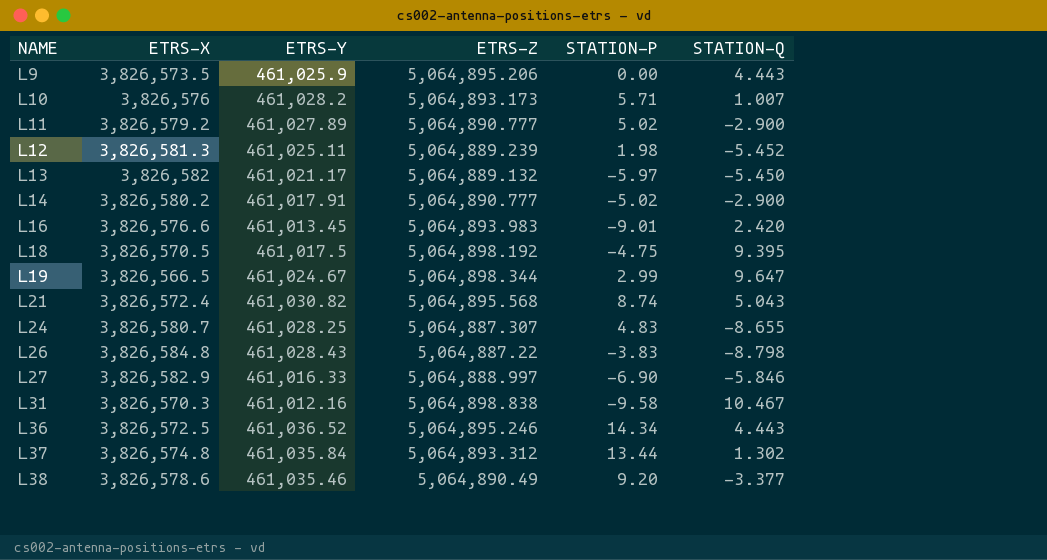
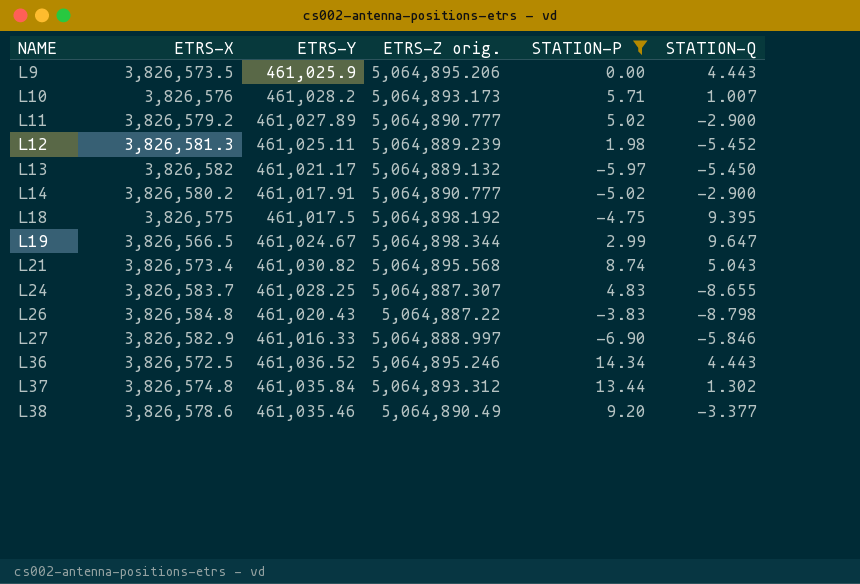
filter: none -> STATION-P >= -6.90
column name: ETRS-Z -> ETRS-Z orig.
L18 | ETRS-X: 3,826,570.5 -> 3,826,575
L21 | ETRS-X: 3,826,572.4 -> 3,826,573.4
L24 | ETRS-X: 3,826,580.7 -> 3,826,583.7
L26 | ETRS-Y: 461,028.43 -> 461,020.43

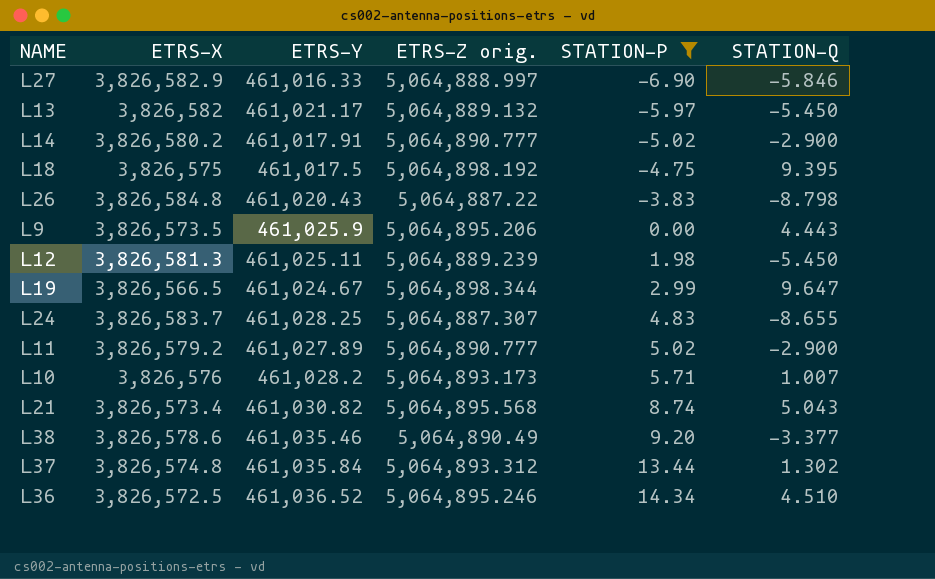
row order: NAME ascending -> STATION-P ascending
L12 | STATION-Q: -5.452 -> -5.450
L36 | STATION-Q: 4.443 -> 4.510

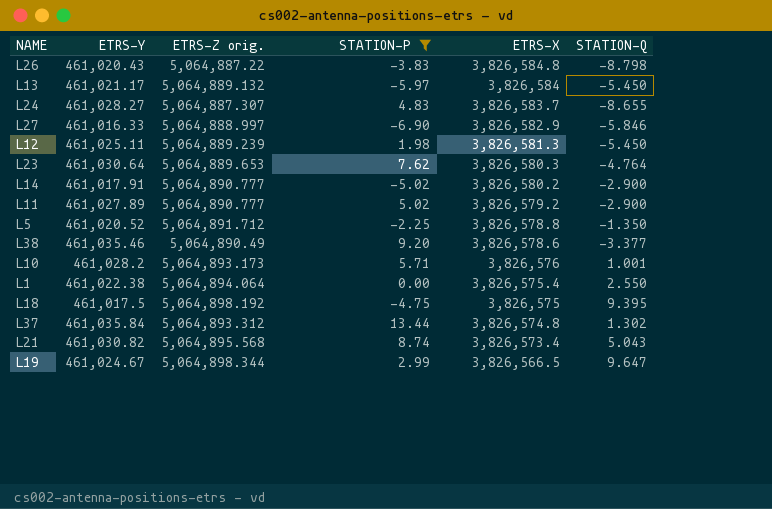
row order: STATION-P ascending -> ETRS-X descending
column ETRS-X | position: 2 -> 5
row L9: 3,826,573.5 | 461,025.9 | 5,064,895.206 | 0.00 | 4.443 -> none
row L36: 3,826,572.5 | 461,036.52 | 5,064,895.246 | 14.34 | 4.510 -> none
L13 | ETRS-X: 3,826,582 -> 3,826,584
L24 | ETRS-Y: 461,028.25 -> 461,028.27
row L23: none -> 461,030.64 | 5,064,889.653 | 7.62 | 3,826,580.3 | -4.764
row L5: none -> 461,020.52 | 5,064,891.712 | -2.25 | 3,826,578.8 | -1.350
L10 | STATION-Q: 1.007 -> 1.001
row L1: none -> 461,022.38 | 5,064,894.064 | 0.00 | 3,826,575.4 | 2.550

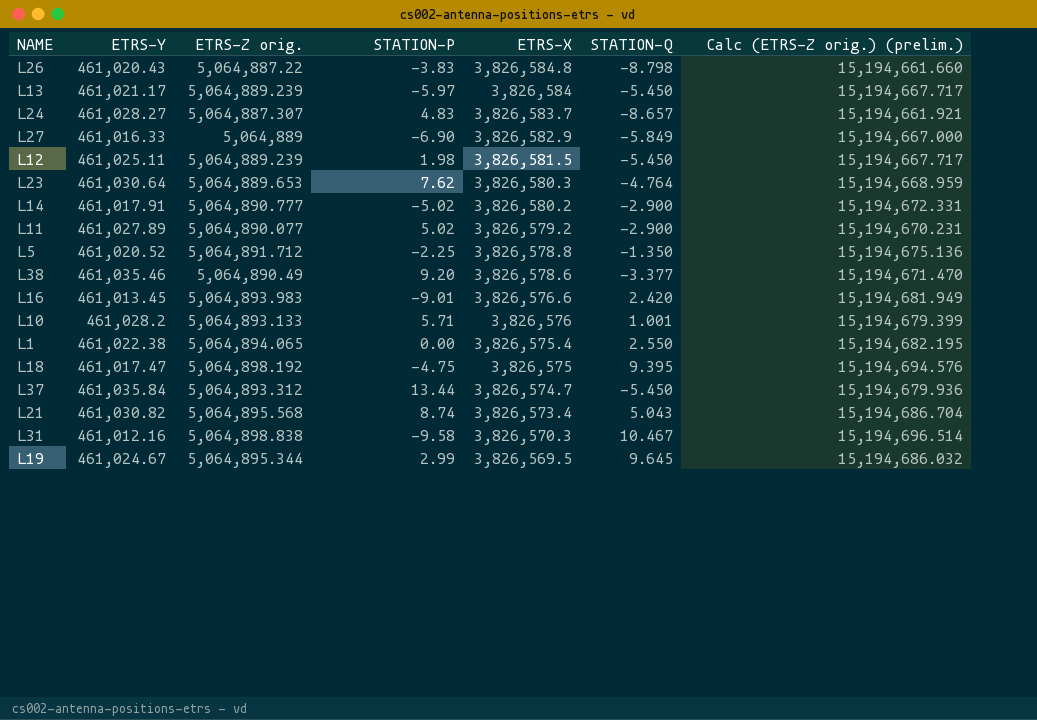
filter: STATION-P >= -6.90 -> none
column Calc (ETRS-Z orig.) (prelim.) | formula: none -> [ETRS-Z orig.] * 3
L13 | ETRS-Z orig.: 5,064,889.132 -> 5,064,889.239
L24 | STATION-Q: -8.655 -> -8.657
L27 | ETRS-Z orig.: 5,064,888.997 -> 5,064,889
L27 | STATION-Q: -5.846 -> -5.849
L12 | ETRS-X: 3,826,581.3 -> 3,826,581.5
L11 | ETRS-Z orig.: 5,064,890.777 -> 5,064,890.077
L10 | ETRS-Z orig.: 5,064,893.173 -> 5,064,893.133
L1 | ETRS-Z orig.: 5,064,894.064 -> 5,064,894.065
L18 | ETRS-Y: 461,017.5 -> 461,017.47
L37 | ETRS-X: 3,826,574.8 -> 3,826,574.7
L37 | STATION-Q: 1.302 -> -5.450
L19 | ETRS-Z orig.: 5,064,898.344 -> 5,064,895.344
L19 | ETRS-X: 3,826,566.5 -> 3,826,569.5
L19 | STATION-Q: 9.647 -> 9.645

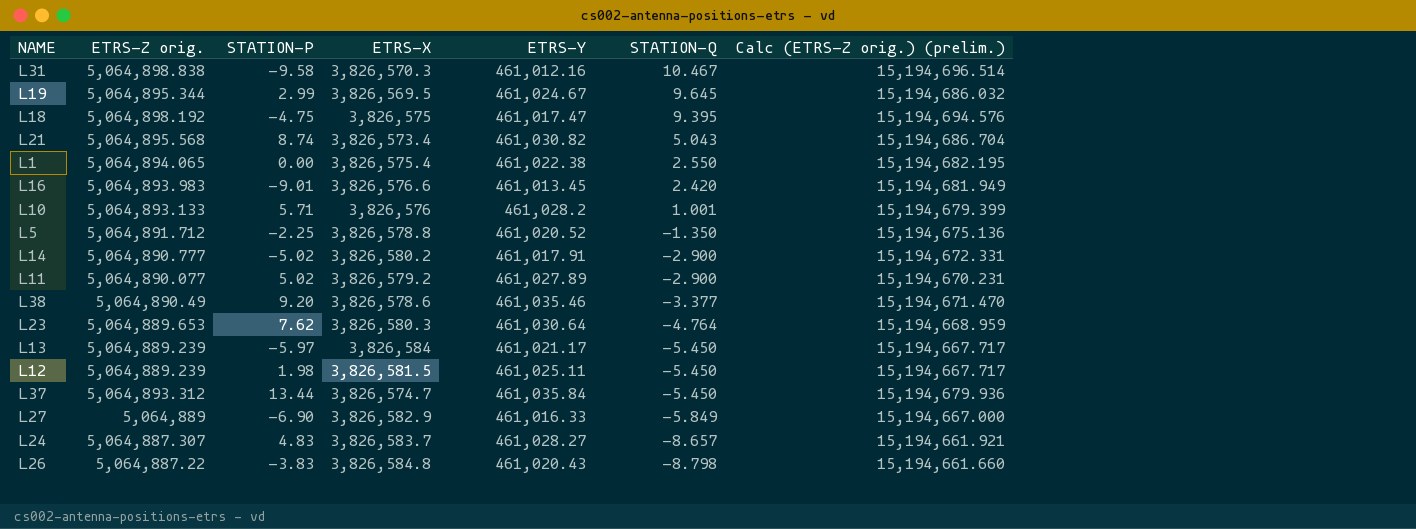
row order: ETRS-X descending -> STATION-Q descending
column ETRS-Y | position: 2 -> 5

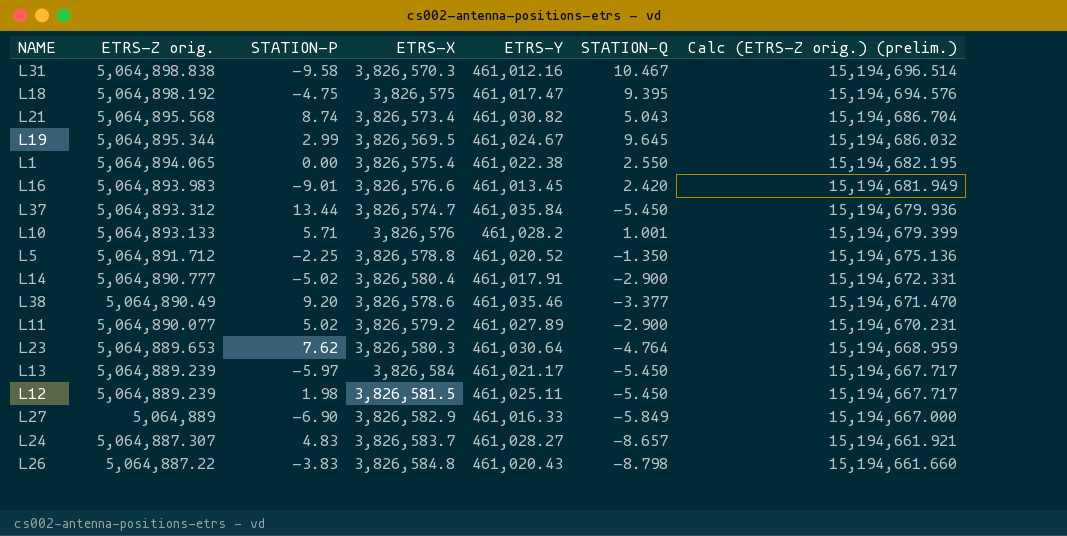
row order: STATION-Q descending -> ETRS-Z orig. descending
L14 | ETRS-X: 3,826,580.2 -> 3,826,580.4

